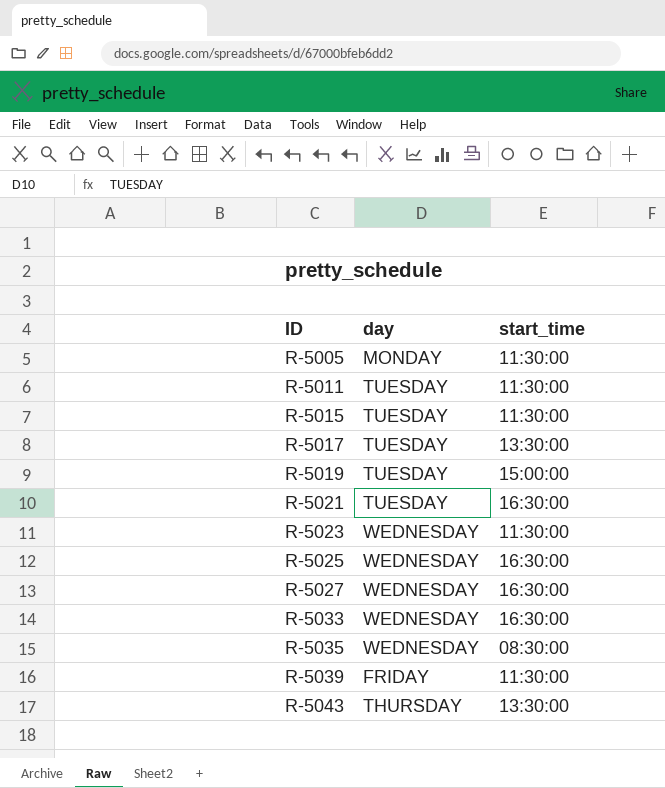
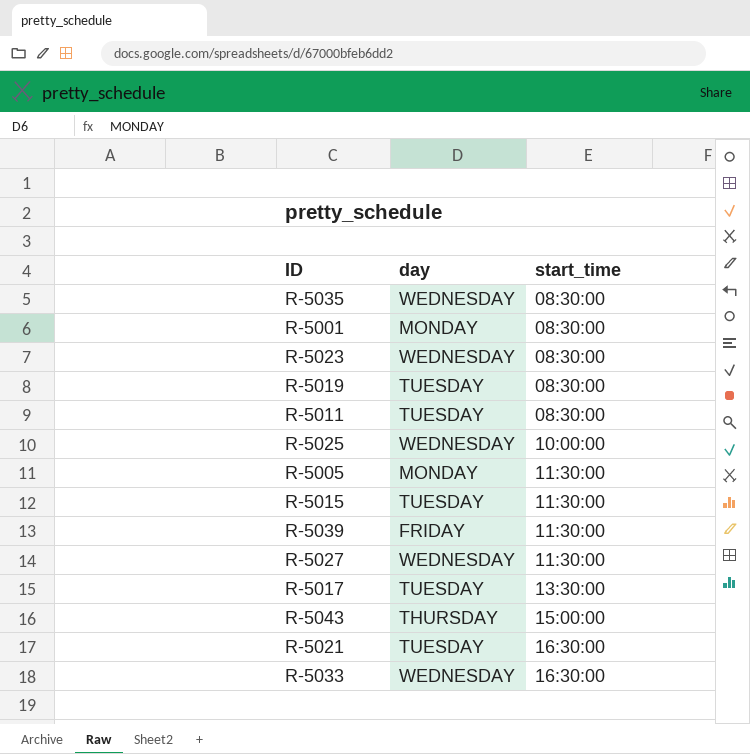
row order: ID ascending -> start_time ascending
row R-5001: none -> MONDAY | 08:30:00
R-5023 | start_time: 11:30:00 -> 08:30:00
R-5019 | start_time: 15:00:00 -> 08:30:00
R-5011 | start_time: 11:30:00 -> 08:30:00
R-5025 | start_time: 16:30:00 -> 10:00:00
R-5027 | start_time: 16:30:00 -> 11:30:00
R-5043 | start_time: 13:30:00 -> 15:00:00

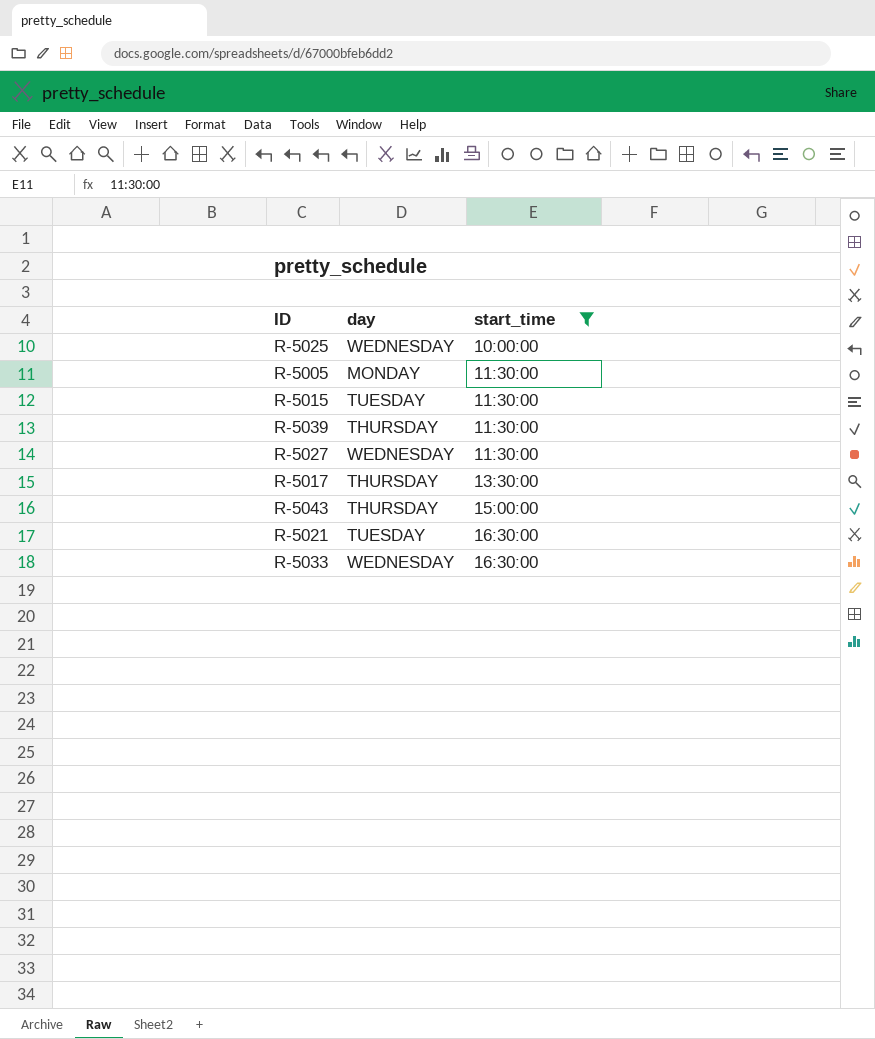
filter: none -> start_time != 08:30:00
R-5039 | day: FRIDAY -> THURSDAY
R-5017 | day: TUESDAY -> THURSDAY

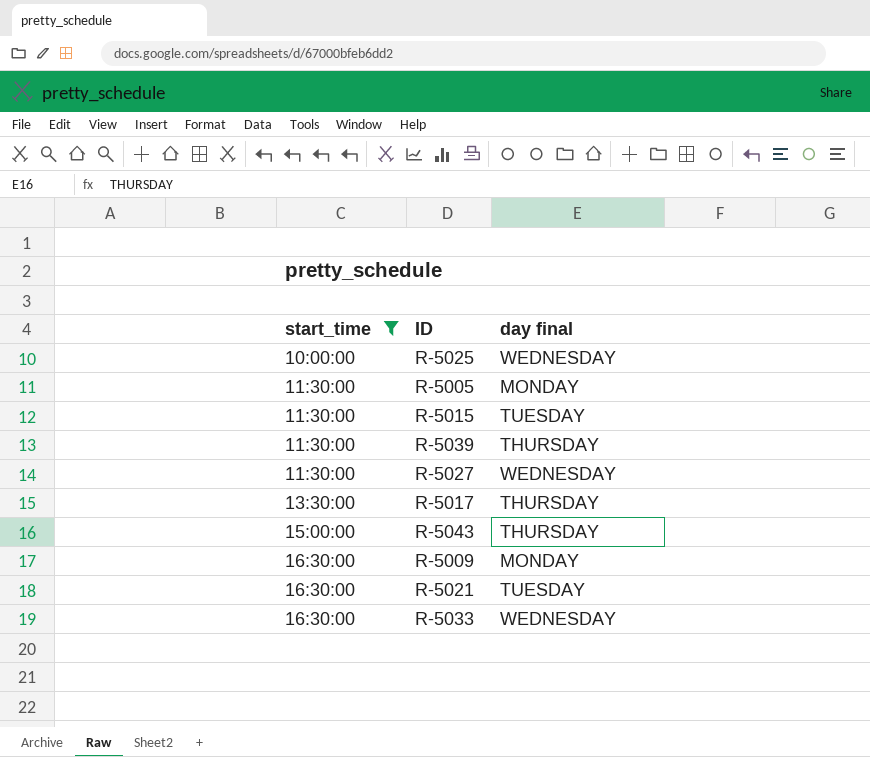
column start_time | position: 3 -> 1
column name: day -> day final
row R-5009: none -> 16:30:00 | MONDAY

